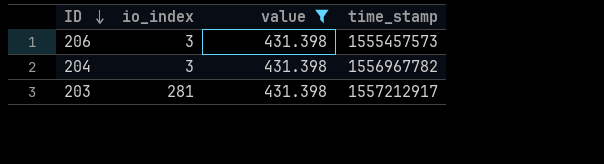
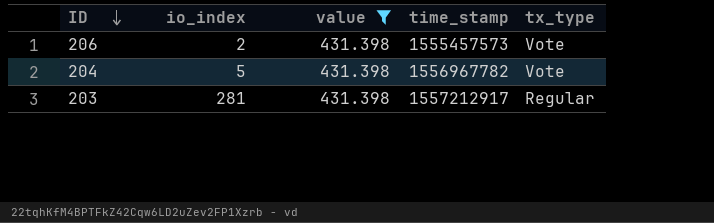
column tx_type | position: none -> 5
206 | io_index: 3 -> 2
204 | io_index: 3 -> 5

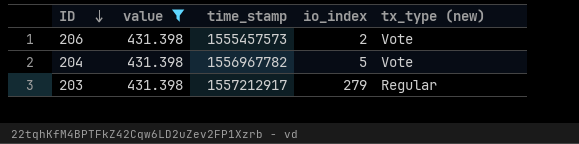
column io_index | position: 2 -> 4
column name: tx_type -> tx_type (new)
203 | io_index: 281 -> 279

